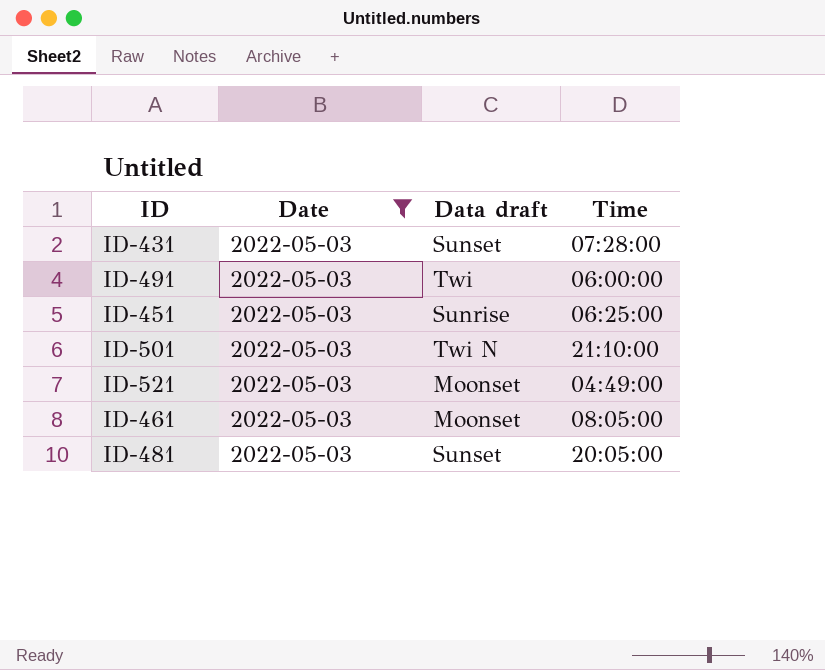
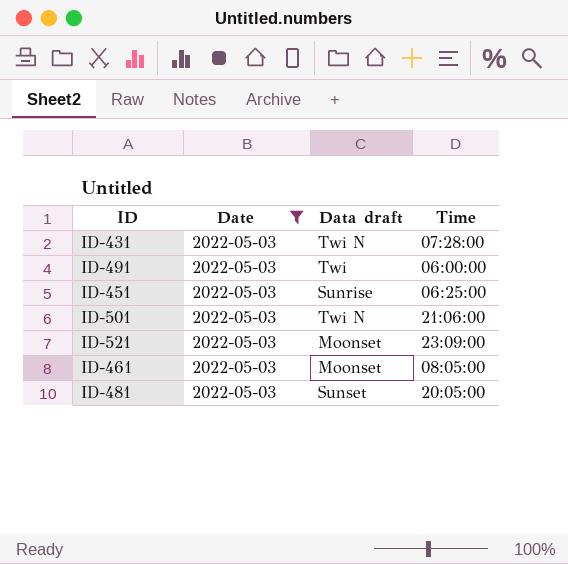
ID-431 | Data draft: Sunset -> Twi N
ID-501 | Time: 21:10:00 -> 21:06:00
ID-521 | Time: 04:49:00 -> 23:09:00

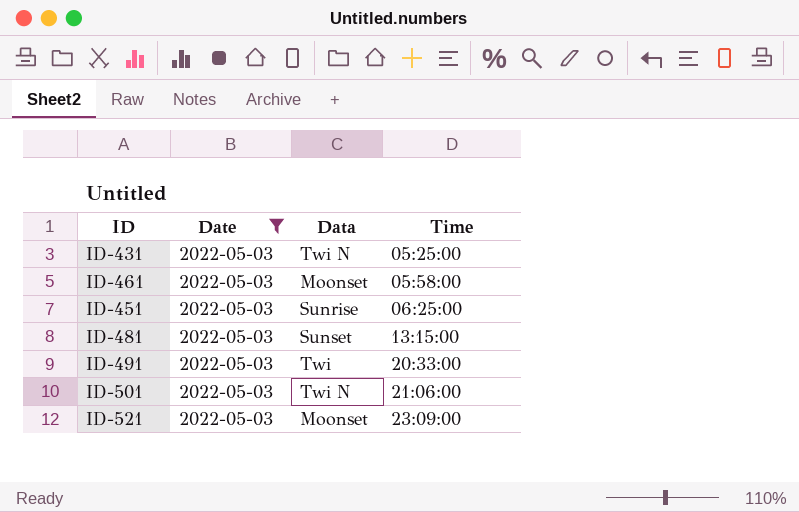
row order: none -> Time ascending
column name: Data draft -> Data
ID-431 | Time: 07:28:00 -> 05:25:00
ID-461 | Time: 08:05:00 -> 05:58:00
ID-481 | Time: 20:05:00 -> 13:15:00
ID-491 | Time: 06:00:00 -> 20:33:00

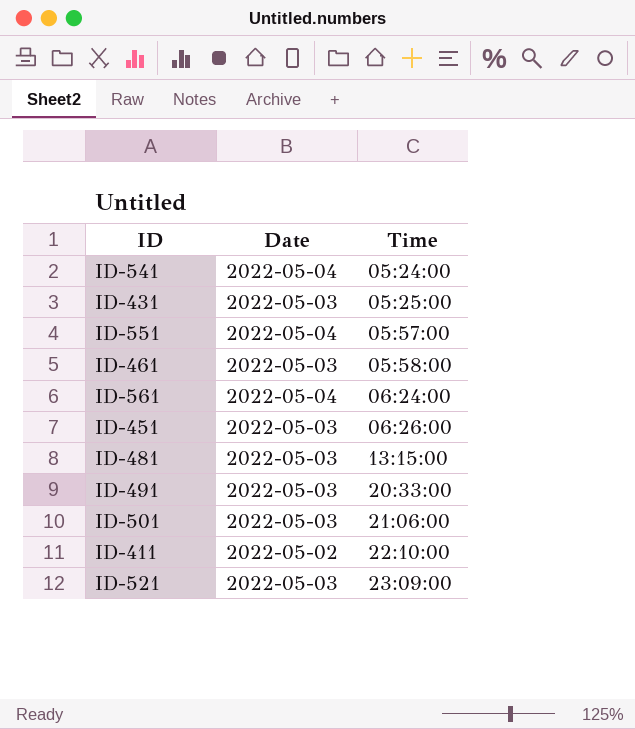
filter: Date = 2022-05-03 -> none
column Data | position: 3 -> none
ID-451 | Time: 06:25:00 -> 06:26:00

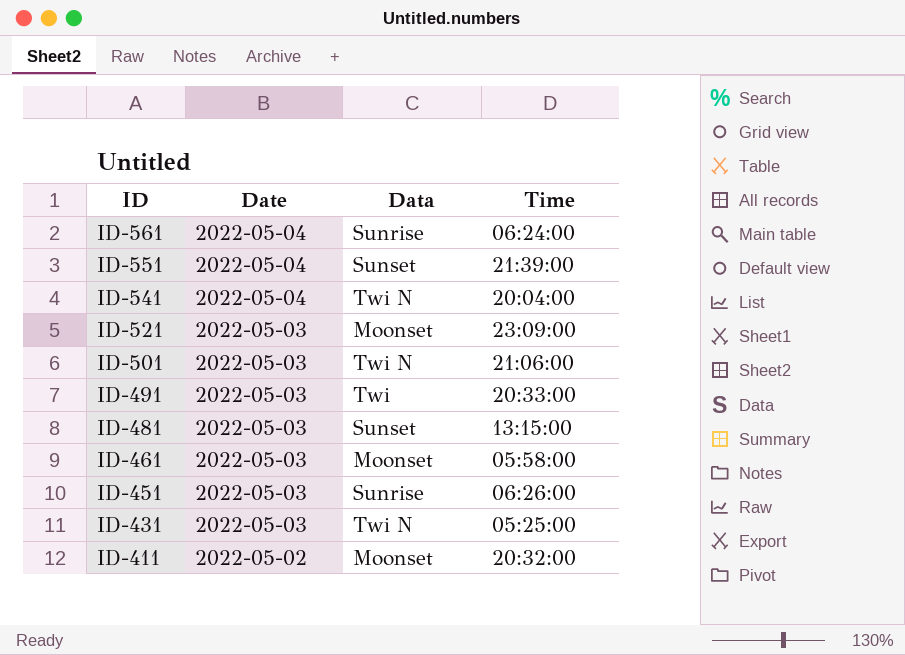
row order: Time ascending -> ID descending
column Data | position: none -> 3
ID-551 | Time: 05:57:00 -> 21:39:00
ID-541 | Time: 05:24:00 -> 20:04:00
ID-411 | Time: 22:10:00 -> 20:32:00

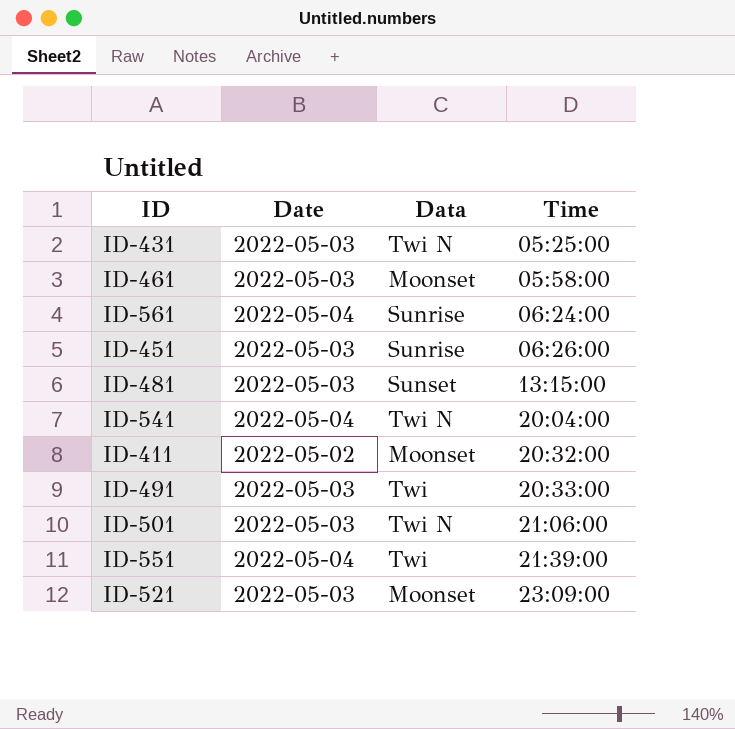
row order: ID descending -> Time ascending
ID-551 | Data: Sunset -> Twi

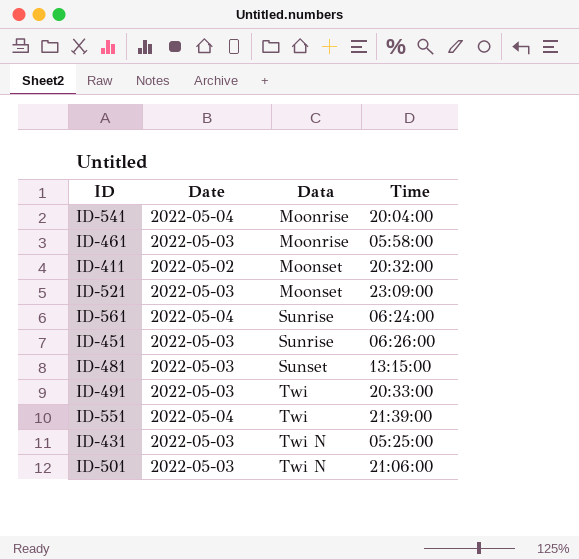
row order: Time ascending -> Data ascending
ID-541 | Data: Twi N -> Moonrise
ID-461 | Data: Moonset -> Moonrise

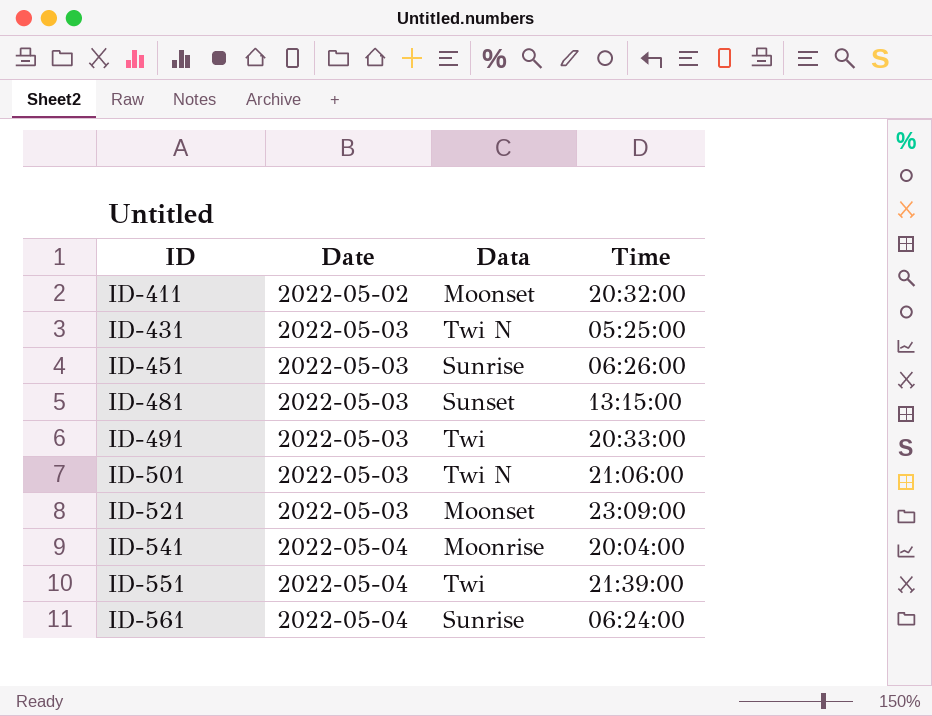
row order: Data ascending -> ID ascending
row ID-461: 2022-05-03 | Moonrise | 05:58:00 -> none

